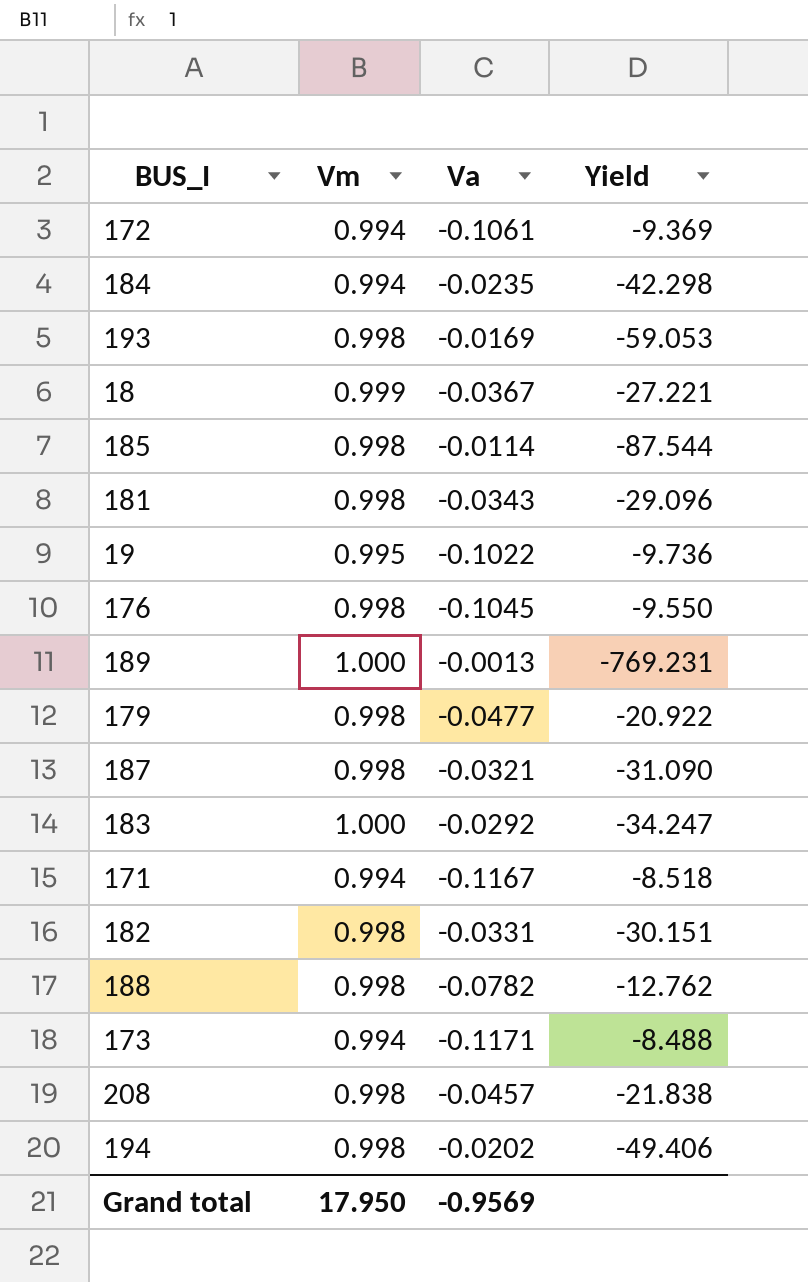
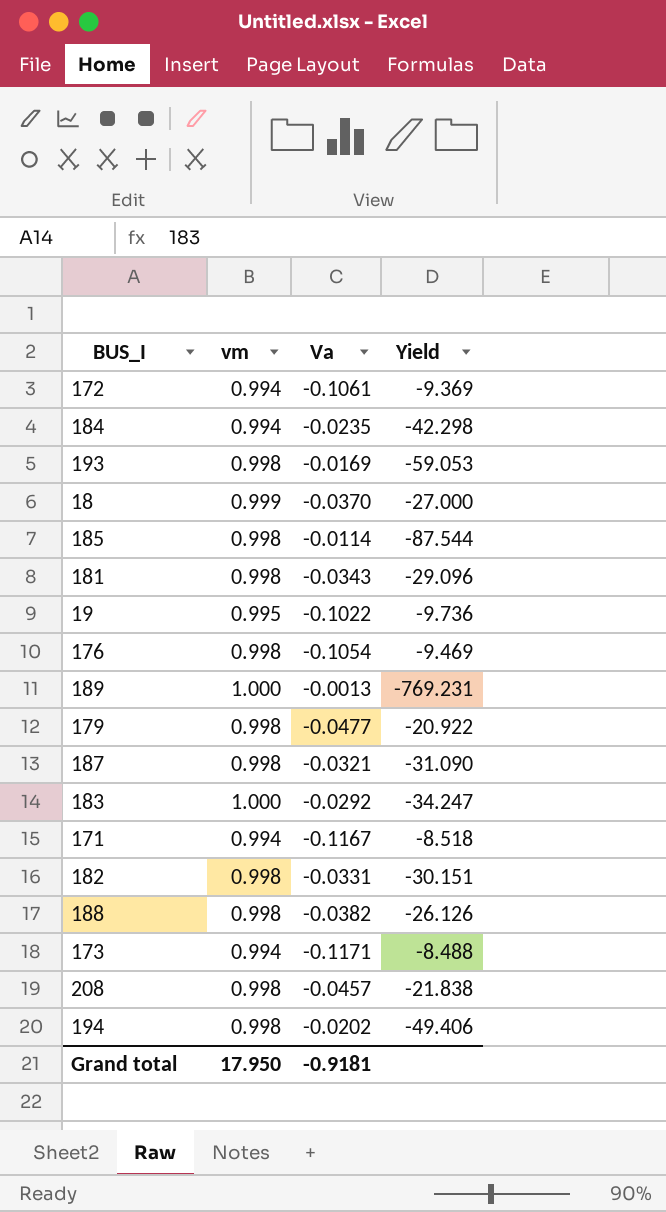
column name: Vm -> vm
18 | Va: -0.0367 -> -0.0370
18 | Yield: -27.221 -> -27.000
176 | Va: -0.1045 -> -0.1054
176 | Yield: -9.550 -> -9.469
188 | Va: -0.0782 -> -0.0382
188 | Yield: -12.762 -> -26.126
Grand total | Va: -0.9569 -> -0.9181

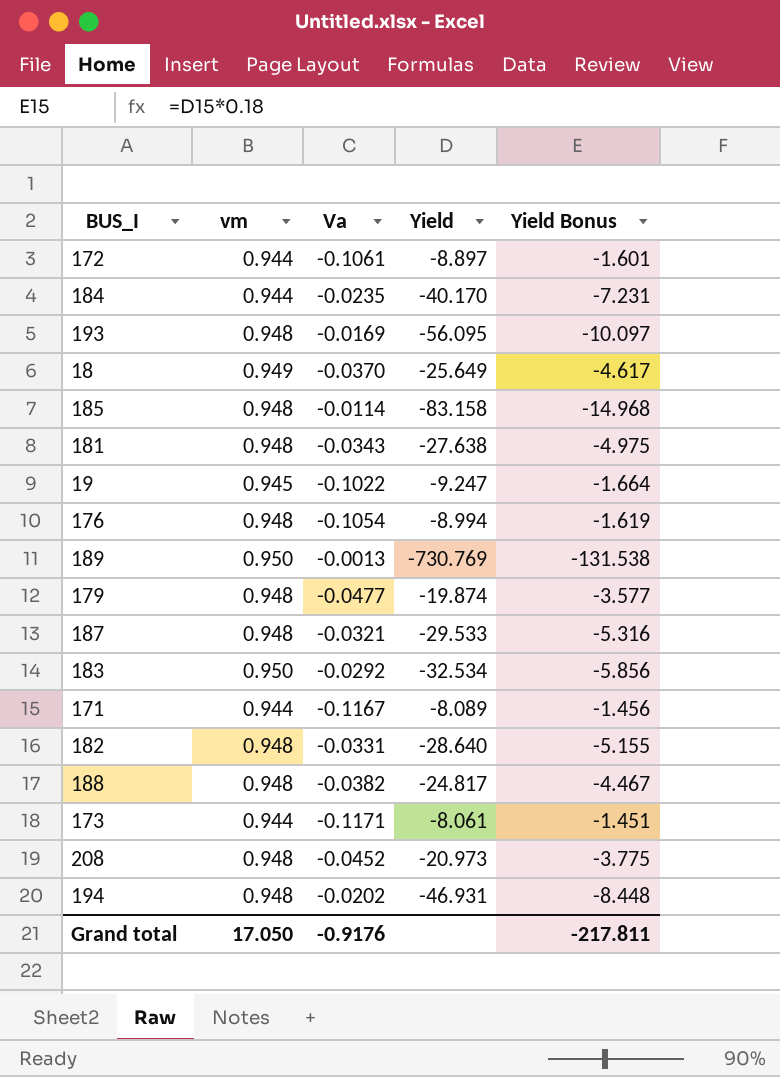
column Yield Bonus | formula: none -> [Yield] * 0.18
172 | vm: 0.994 -> 0.944
172 | Yield: -9.369 -> -8.897
184 | vm: 0.994 -> 0.944
184 | Yield: -42.298 -> -40.170
193 | vm: 0.998 -> 0.948
193 | Yield: -59.053 -> -56.095
18 | vm: 0.999 -> 0.949
18 | Yield: -27.000 -> -25.649
185 | vm: 0.998 -> 0.948
185 | Yield: -87.544 -> -83.158
181 | vm: 0.998 -> 0.948
181 | Yield: -29.096 -> -27.638
19 | vm: 0.995 -> 0.945
19 | Yield: -9.736 -> -9.247
176 | vm: 0.998 -> 0.948
176 | Yield: -9.469 -> -8.994
189 | vm: 1.000 -> 0.950
189 | Yield: -769.231 -> -730.769
179 | vm: 0.998 -> 0.948
179 | Yield: -20.922 -> -19.874
187 | vm: 0.998 -> 0.948
187 | Yield: -31.090 -> -29.533
183 | vm: 1.000 -> 0.950
183 | Yield: -34.247 -> -32.534
171 | vm: 0.994 -> 0.944
171 | Yield: -8.518 -> -8.089
182 | vm: 0.998 -> 0.948
182 | Yield: -30.151 -> -28.640
188 | vm: 0.998 -> 0.948
188 | Yield: -26.126 -> -24.817
173 | vm: 0.994 -> 0.944
173 | Yield: -8.488 -> -8.061
208 | vm: 0.998 -> 0.948
208 | Va: -0.0457 -> -0.0452
208 | Yield: -21.838 -> -20.973
194 | vm: 0.998 -> 0.948
194 | Yield: -49.406 -> -46.931
Grand total | vm: 17.950 -> 17.050
Grand total | Va: -0.9181 -> -0.9176

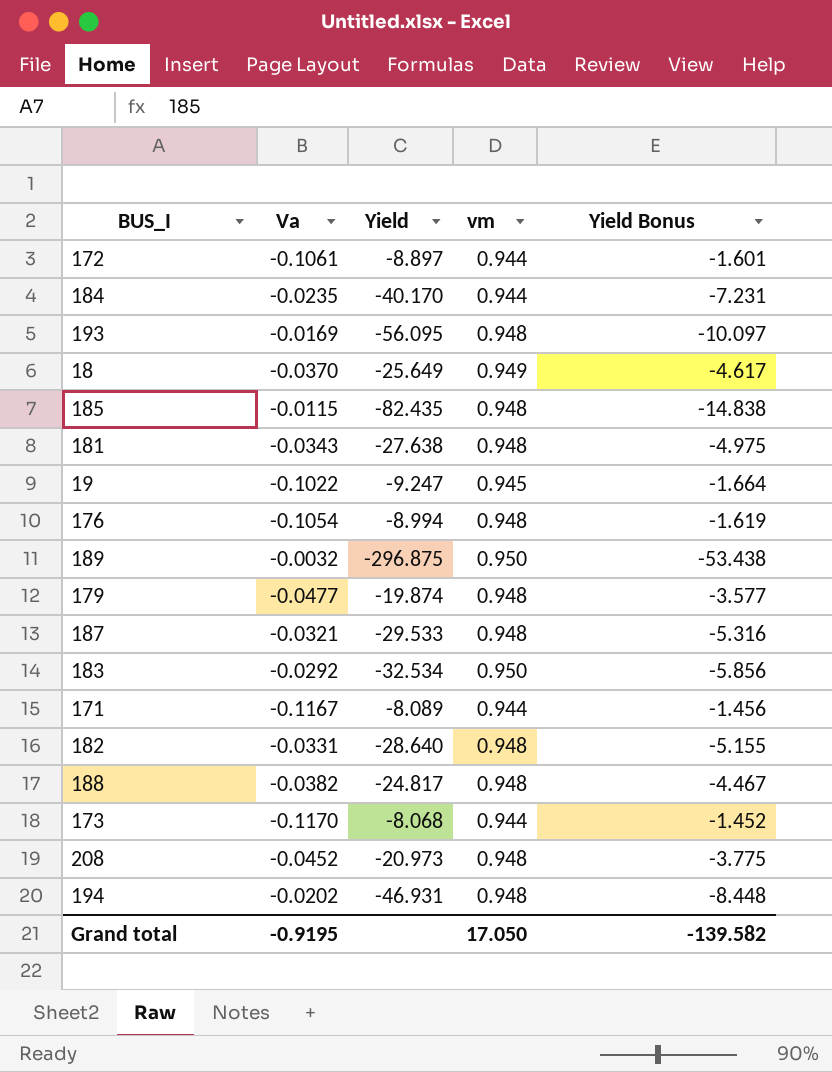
column vm | position: 2 -> 4
185 | Va: -0.0114 -> -0.0115
185 | Yield: -83.158 -> -82.435
185 | Yield Bonus: -14.968 -> -14.838
189 | Va: -0.0013 -> -0.0032
189 | Yield: -730.769 -> -296.875
189 | Yield Bonus: -131.538 -> -53.438
173 | Va: -0.1171 -> -0.1170
173 | Yield: -8.061 -> -8.068
173 | Yield Bonus: -1.451 -> -1.452
Grand total | Va: -0.9176 -> -0.9195
Grand total | Yield Bonus: -217.811 -> -139.582

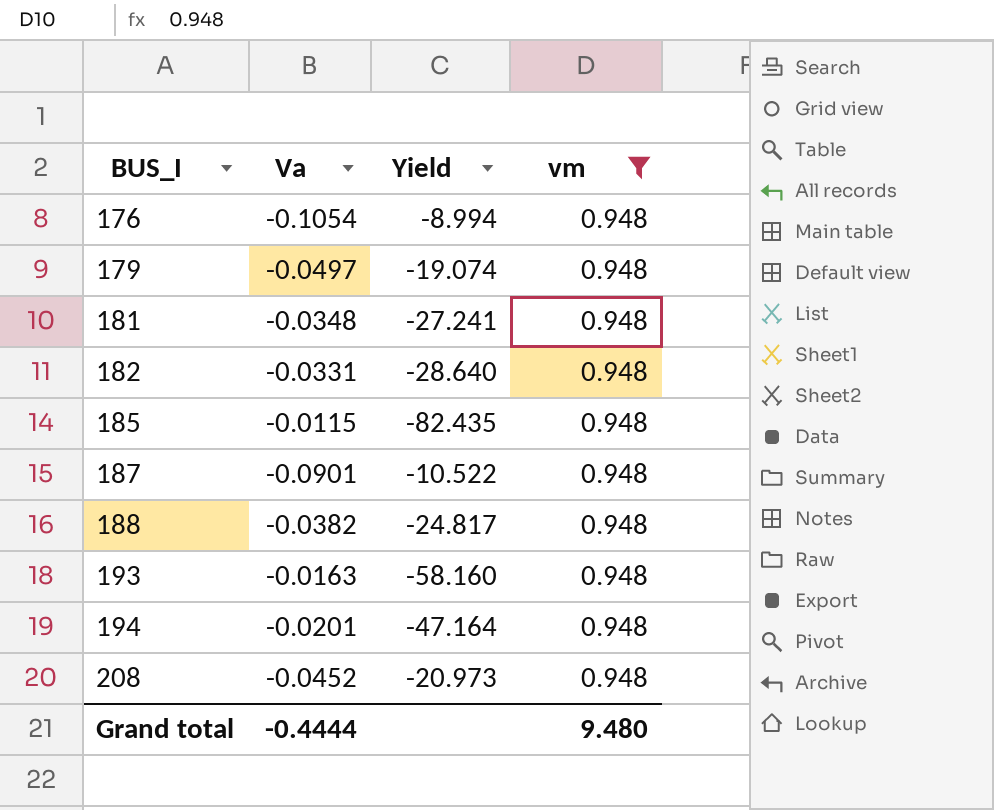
filter: none -> vm = 0.948
row order: none -> BUS_I ascending
column Yield Bonus | formula: [Yield] * 0.18 -> none
179 | Va: -0.0477 -> -0.0497
179 | Yield: -19.874 -> -19.074
181 | Va: -0.0343 -> -0.0348
181 | Yield: -27.638 -> -27.241
187 | Va: -0.0321 -> -0.0901
187 | Yield: -29.533 -> -10.522
193 | Va: -0.0169 -> -0.0163
193 | Yield: -56.095 -> -58.160
194 | Va: -0.0202 -> -0.0201
194 | Yield: -46.931 -> -47.164
Grand total | Va: -0.9195 -> -0.4444
Grand total | vm: 17.050 -> 9.480

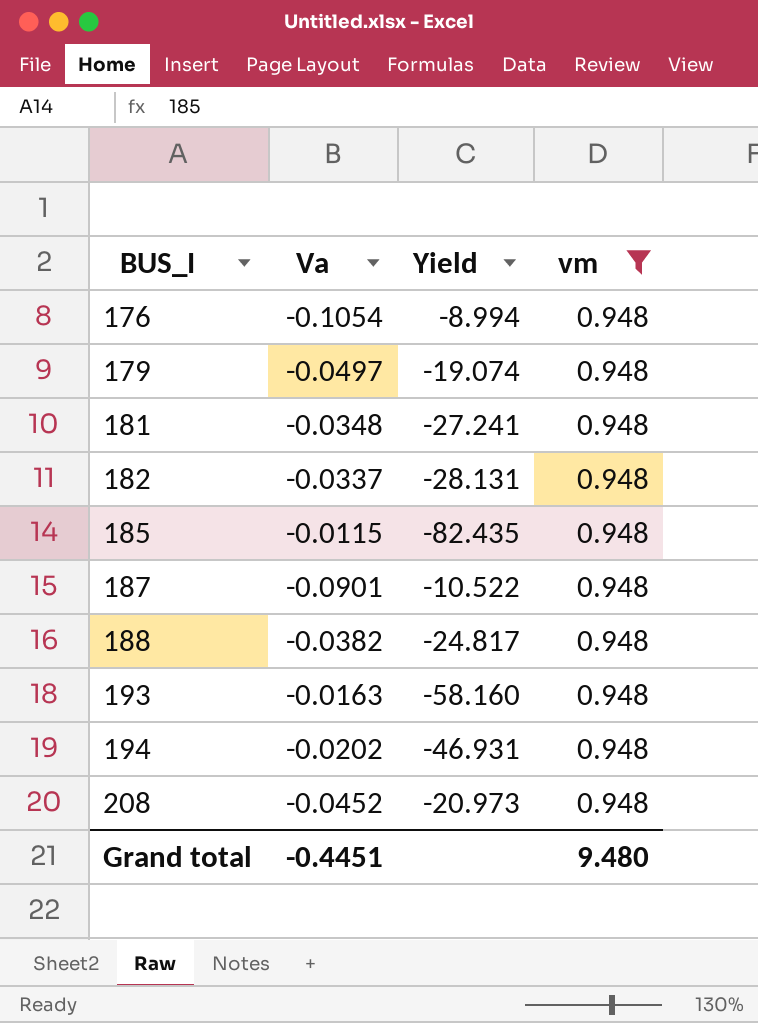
182 | Va: -0.0331 -> -0.0337
182 | Yield: -28.640 -> -28.131
194 | Va: -0.0201 -> -0.0202
194 | Yield: -47.164 -> -46.931
Grand total | Va: -0.4444 -> -0.4451

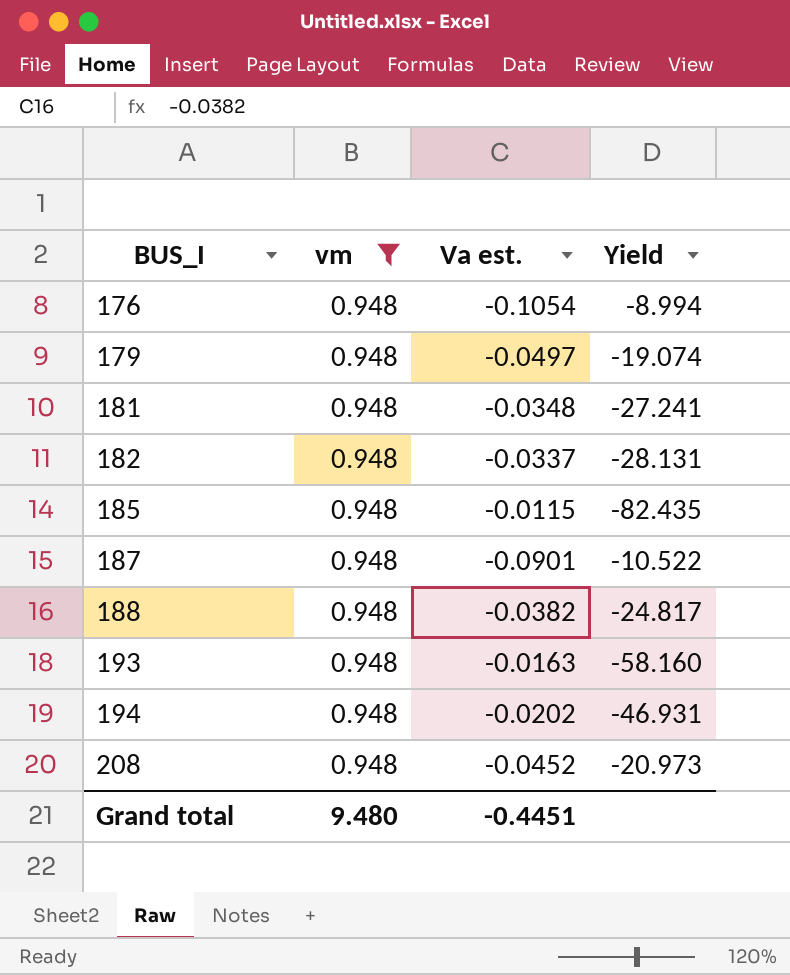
column vm | position: 4 -> 2
column name: Va -> Va est.

